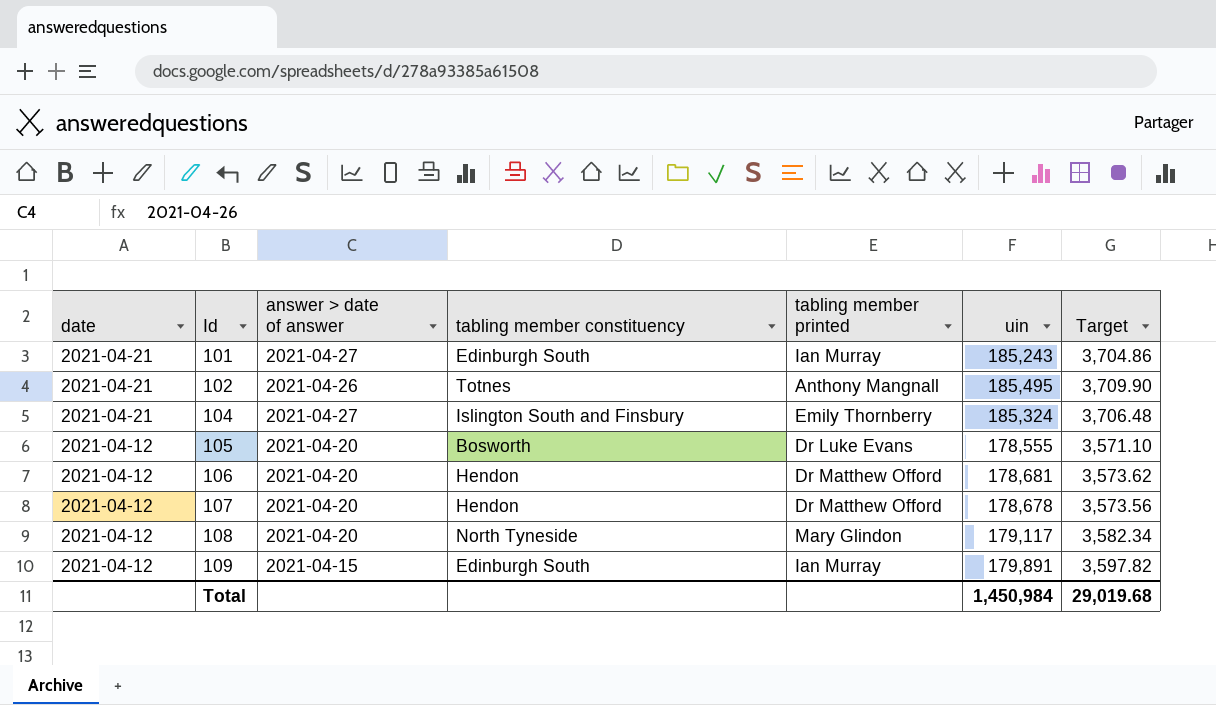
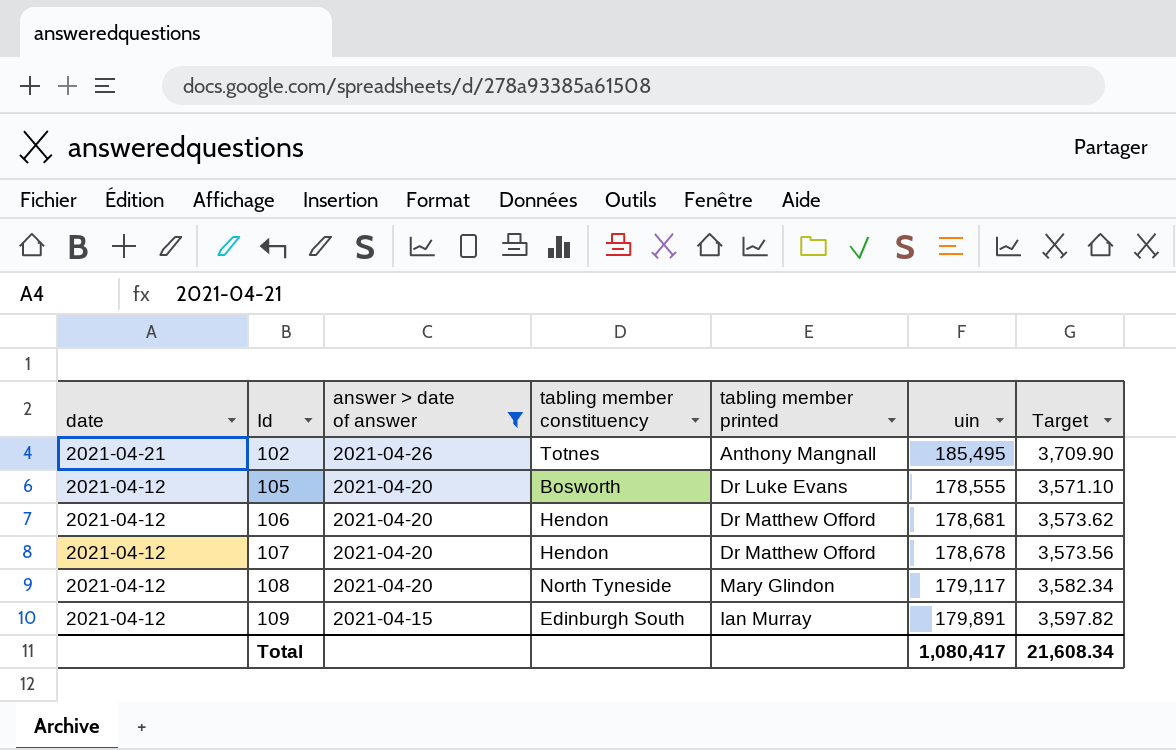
filter: none -> answer > date of answer != 2021-04-27
Total | uin: 1,450,984 -> 1,080,417
Total | Target: 29,019.68 -> 21,608.34

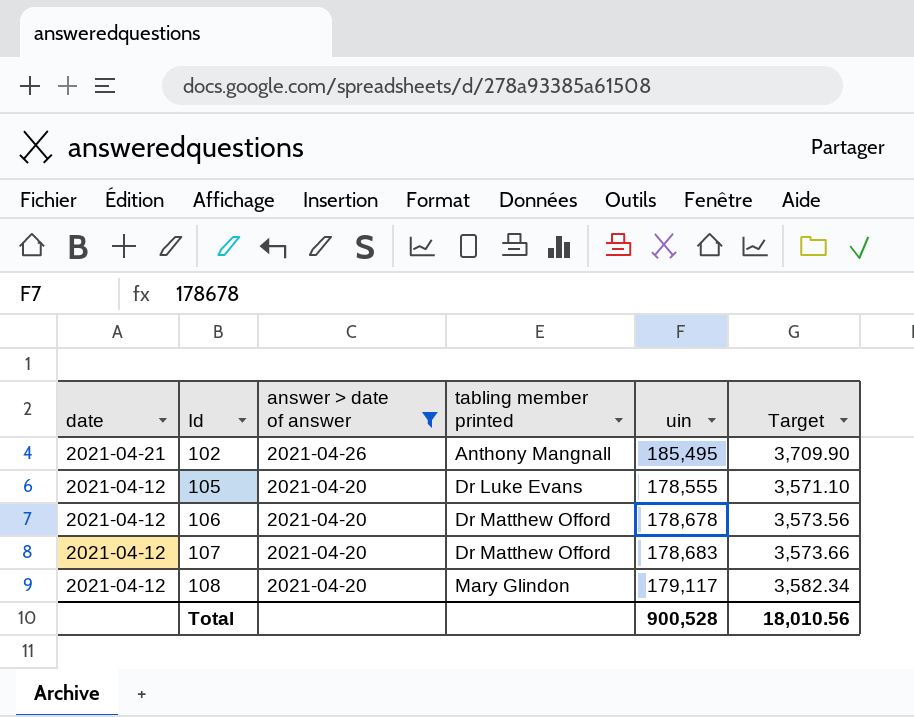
column tabling member constituency | position: 4 -> none
row 109: 2021-04-12 | 2021-04-15 | Edinburgh South | Ian Murray | 179,891 | 3,597.82 -> none
106 | uin: 178,681 -> 178,678
106 | Target: 3,573.62 -> 3,573.56
107 | uin: 178,678 -> 178,683
107 | Target: 3,573.56 -> 3,573.66
Total | uin: 1,080,417 -> 900,528
Total | Target: 21,608.34 -> 18,010.56

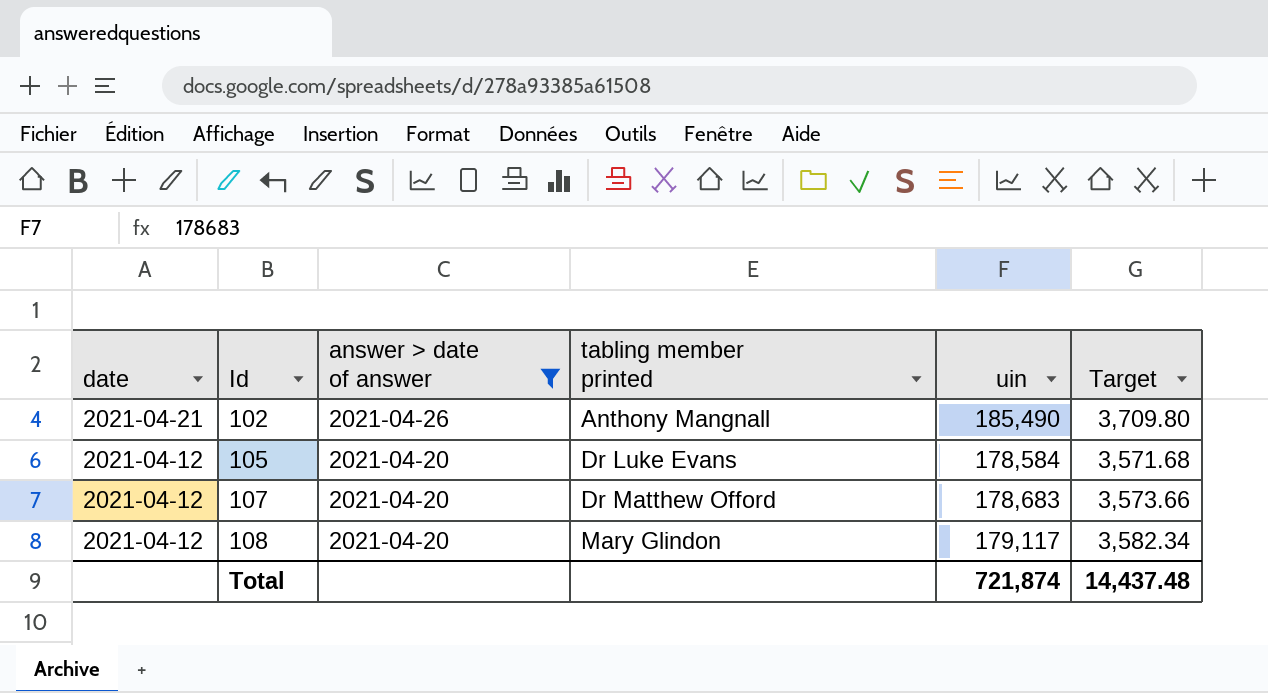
row 106: 2021-04-12 | 2021-04-20 | Dr Matthew Offord | 178,678 | 3,573.56 -> none
102 | uin: 185,495 -> 185,490
102 | Target: 3,709.90 -> 3,709.80
105 | uin: 178,555 -> 178,584
105 | Target: 3,571.10 -> 3,571.68
Total | uin: 900,528 -> 721,874
Total | Target: 18,010.56 -> 14,437.48

